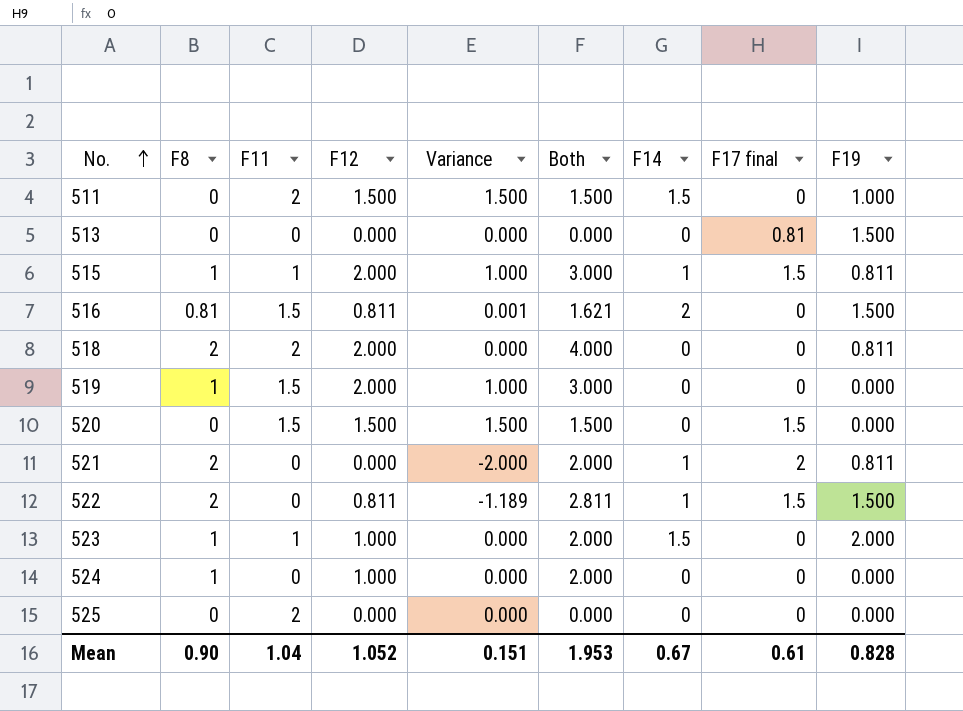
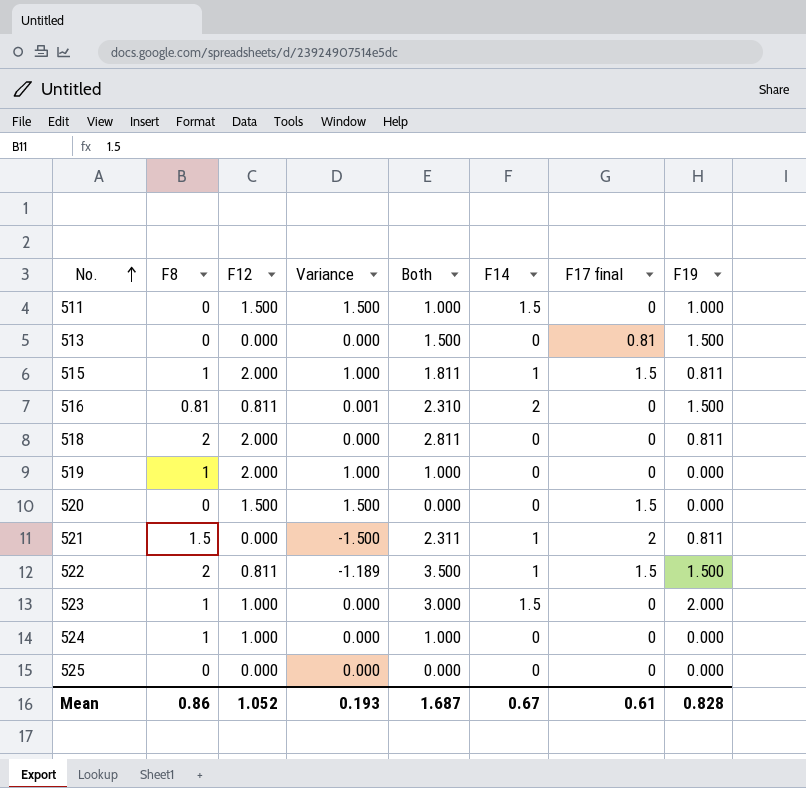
column F11 | position: 3 -> none
column Both | formula: [F8] + [F12] -> [F8] + [F19]
521 | F8: 2 -> 1.5
521 | Variance: -2.000 -> -1.500
Mean | F8: 0.90 -> 0.86
Mean | Variance: 0.151 -> 0.193
Mean | Both: 1.953 -> 1.687

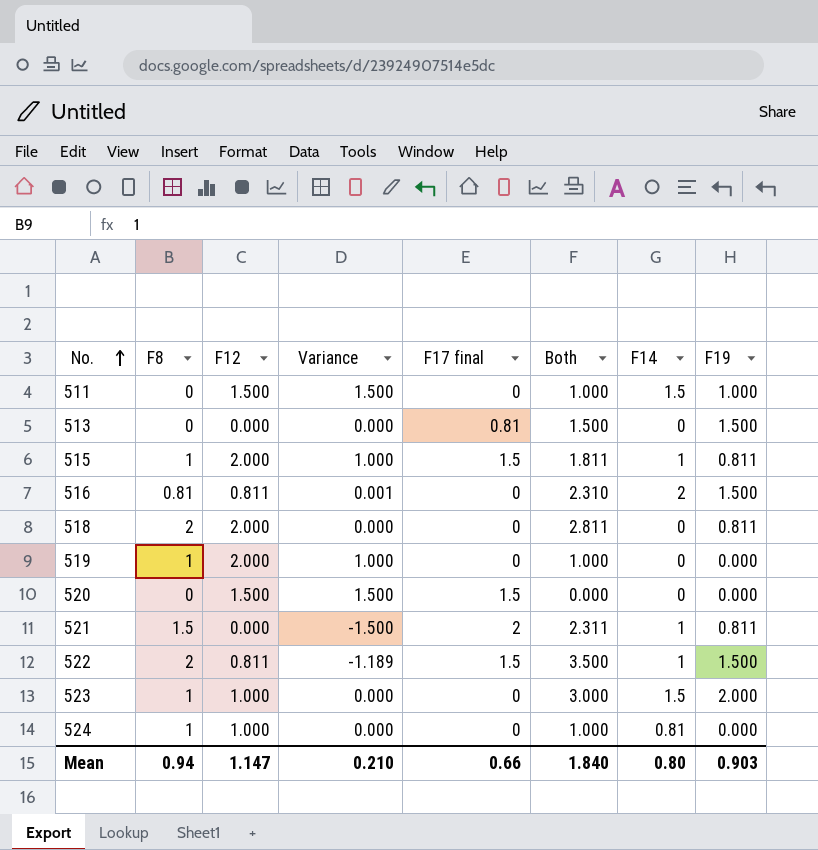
column F17 final | position: 7 -> 5
row 525: 0 | 0.000 | 0.000 | 0.000 | 0 | 0 | 0.000 -> none
524 | F14: 0 -> 0.81
Mean | F8: 0.86 -> 0.94
Mean | F12: 1.052 -> 1.147
Mean | Variance: 0.193 -> 0.210
Mean | F17 final: 0.61 -> 0.66
Mean | Both: 1.687 -> 1.840
Mean | F14: 0.67 -> 0.80
Mean | F19: 0.828 -> 0.903

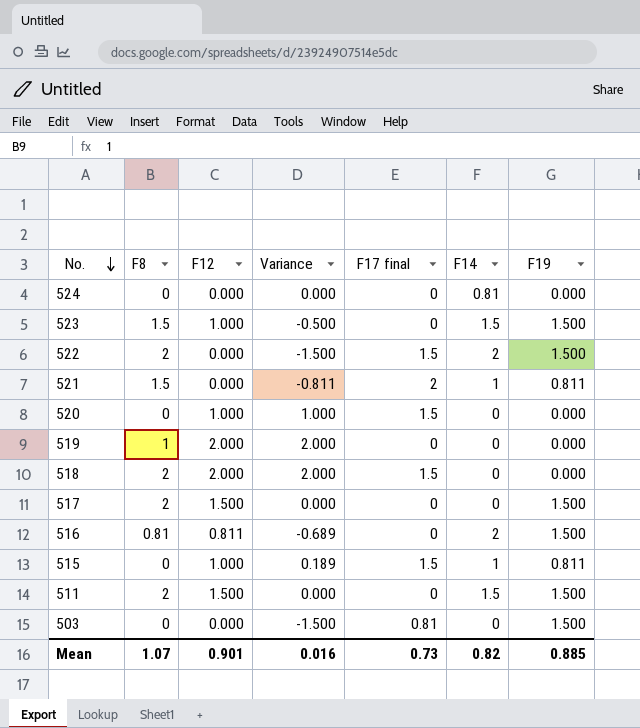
row order: No. ascending -> No. descending
column Both | formula: [F8] + [F19] -> none
column Variance | formula: [F12] - [F8] -> [F12] - [F19]
row 513: 0 | 0.000 | 0.000 | 0.81 | 1.500 | 0 | 1.500 -> none
524 | F8: 1 -> 0
524 | F12: 1.000 -> 0.000
523 | F8: 1 -> 1.5
523 | F19: 2.000 -> 1.500
522 | F12: 0.811 -> 0.000
522 | F14: 1 -> 2
520 | F12: 1.500 -> 1.000
518 | F17 final: 0 -> 1.5
518 | F19: 0.811 -> 0.000
row 517: none -> 2 | 1.500 | 0.000 | 0 | 0 | 1.500
515 | F8: 1 -> 0
515 | F12: 2.000 -> 1.000
511 | F8: 0 -> 2
511 | F19: 1.000 -> 1.500
row 503: none -> 0 | 0.000 | -1.500 | 0.81 | 0 | 1.500
Mean | F8: 0.94 -> 1.07
Mean | F12: 1.147 -> 0.901
Mean | Variance: 0.210 -> 0.016
Mean | F17 final: 0.66 -> 0.73
Mean | F14: 0.80 -> 0.82
Mean | F19: 0.903 -> 0.885

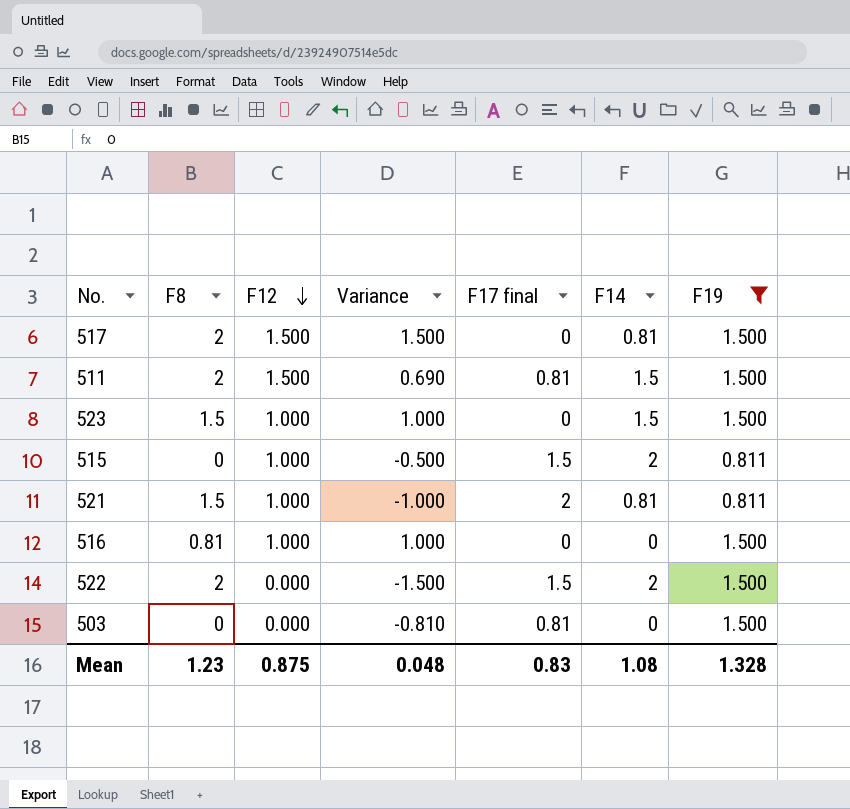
filter: none -> F19 != 0.000
row order: No. descending -> F12 descending
column Variance | formula: [F12] - [F19] -> [F12] - [F17 final]
517 | F14: 0 -> 0.81
511 | F17 final: 0 -> 0.81
515 | F14: 1 -> 2
521 | F12: 0.000 -> 1.000
521 | F14: 1 -> 0.81
516 | F12: 0.811 -> 1.000
516 | F14: 2 -> 0
Mean | F8: 1.07 -> 1.23
Mean | F12: 0.901 -> 0.875
Mean | Variance: 0.016 -> 0.048
Mean | F17 final: 0.73 -> 0.83
Mean | F14: 0.82 -> 1.08
Mean | F19: 0.885 -> 1.328

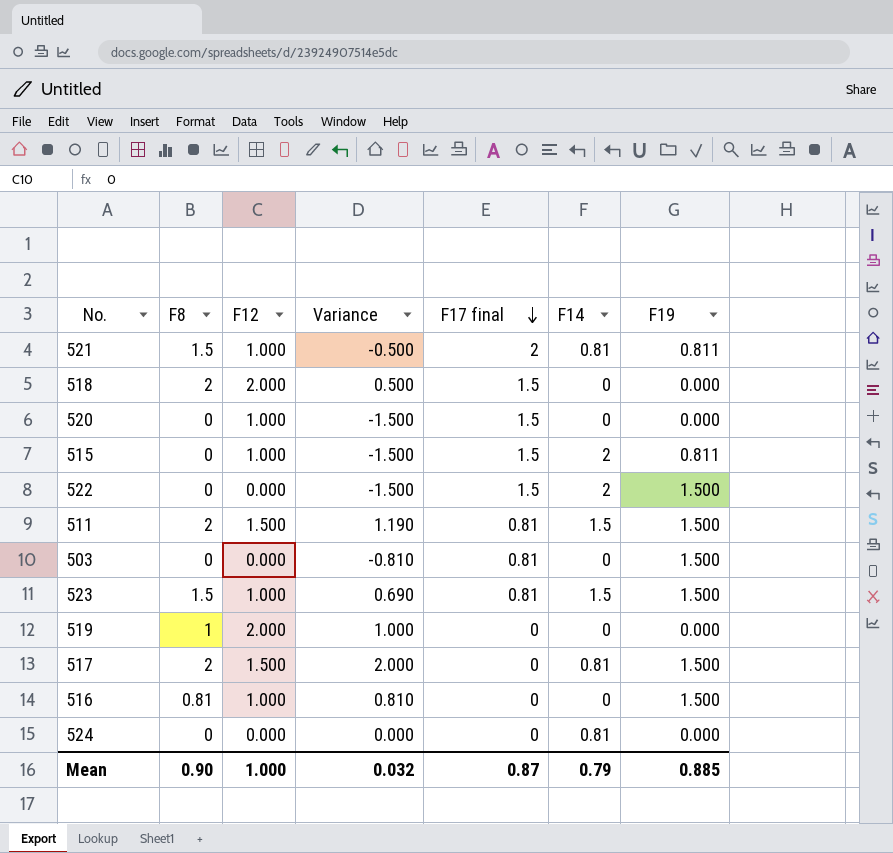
filter: F19 != 0.000 -> none
row order: F12 descending -> F17 final descending
column Variance | formula: [F12] - [F17 final] -> [F8] - [F17 final]
522 | F8: 2 -> 0
523 | F17 final: 0 -> 0.81
Mean | F8: 1.23 -> 0.90
Mean | F12: 0.875 -> 1.000
Mean | Variance: 0.048 -> 0.032
Mean | F17 final: 0.83 -> 0.87
Mean | F14: 1.08 -> 0.79
Mean | F19: 1.328 -> 0.885

